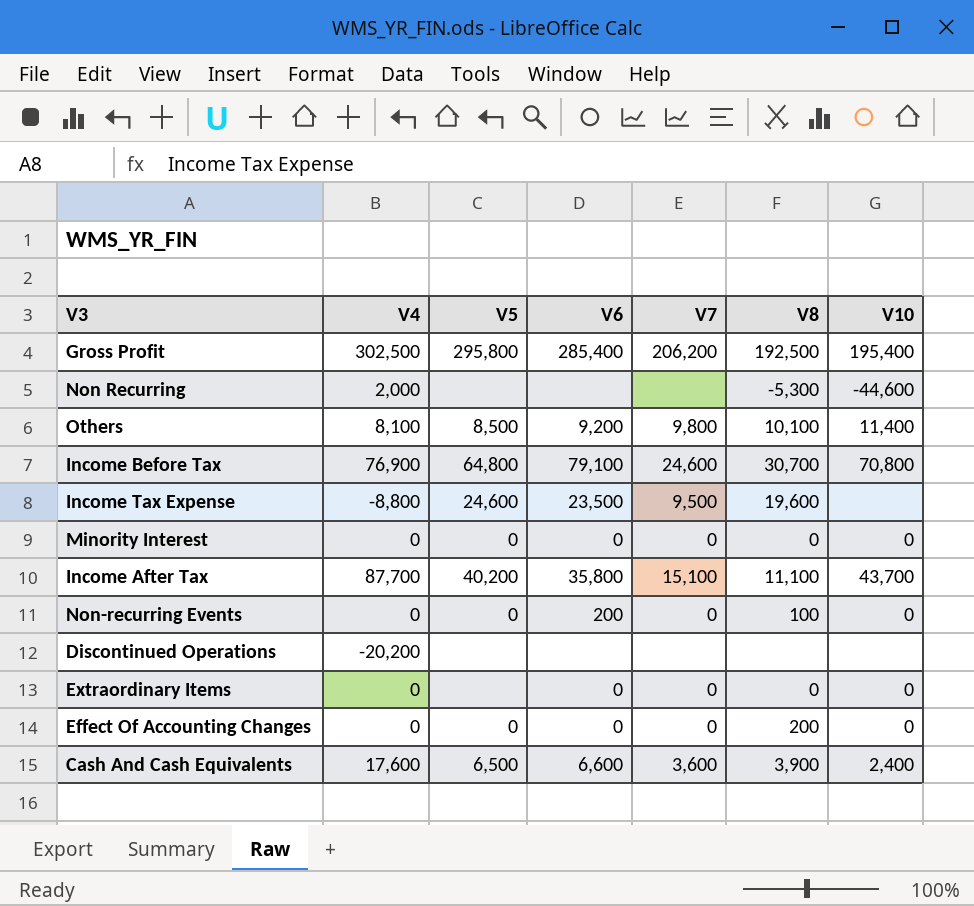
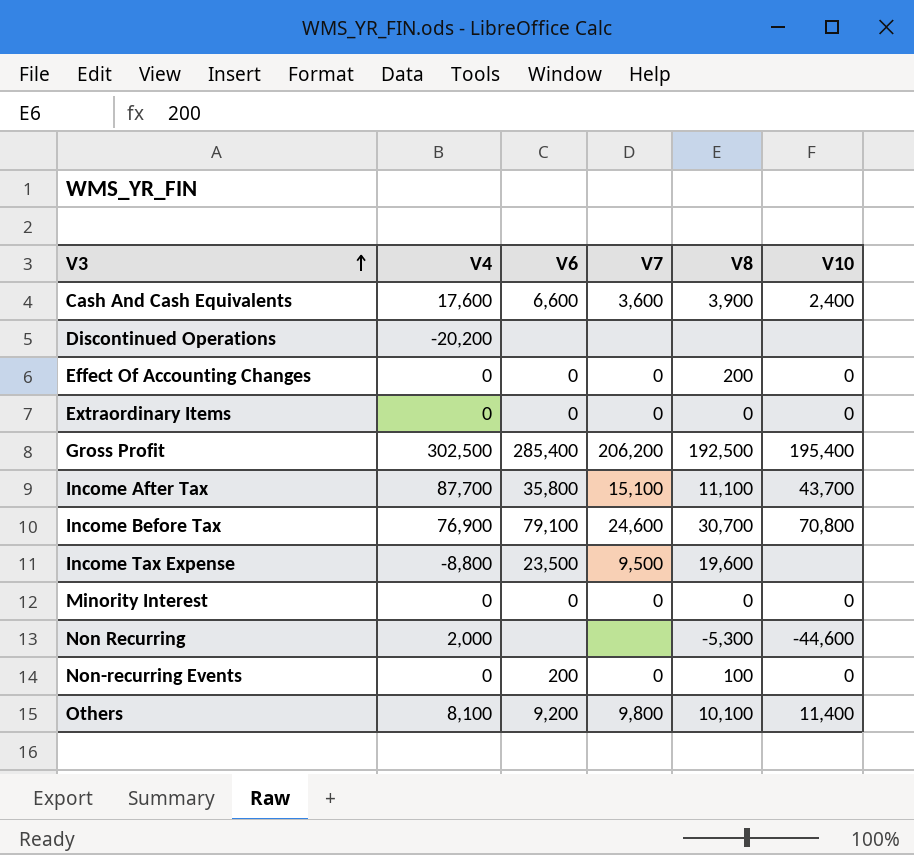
row order: none -> V3 ascending
column V5 | position: 3 -> none

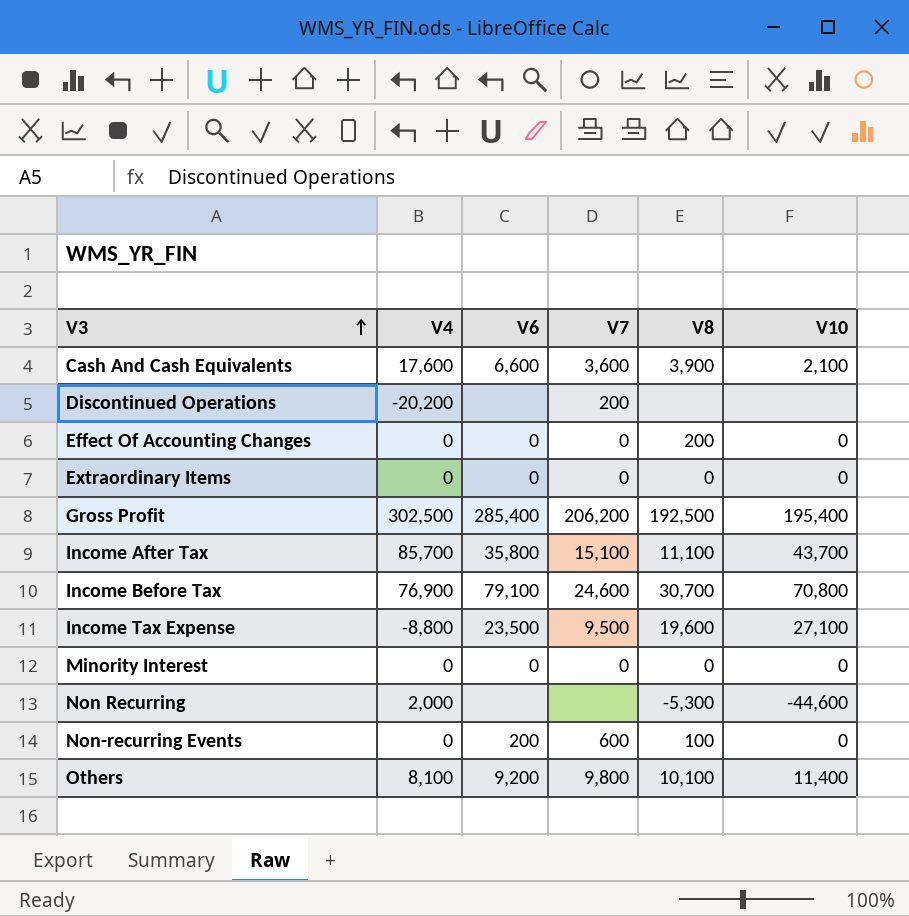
Cash And Cash Equivalents | V10: 2,400 -> 2,100
Discontinued Operations | V7: none -> 200
Income After Tax | V4: 87,700 -> 85,700
Income Tax Expense | V10: none -> 27,100
Non-recurring Events | V7: 0 -> 600

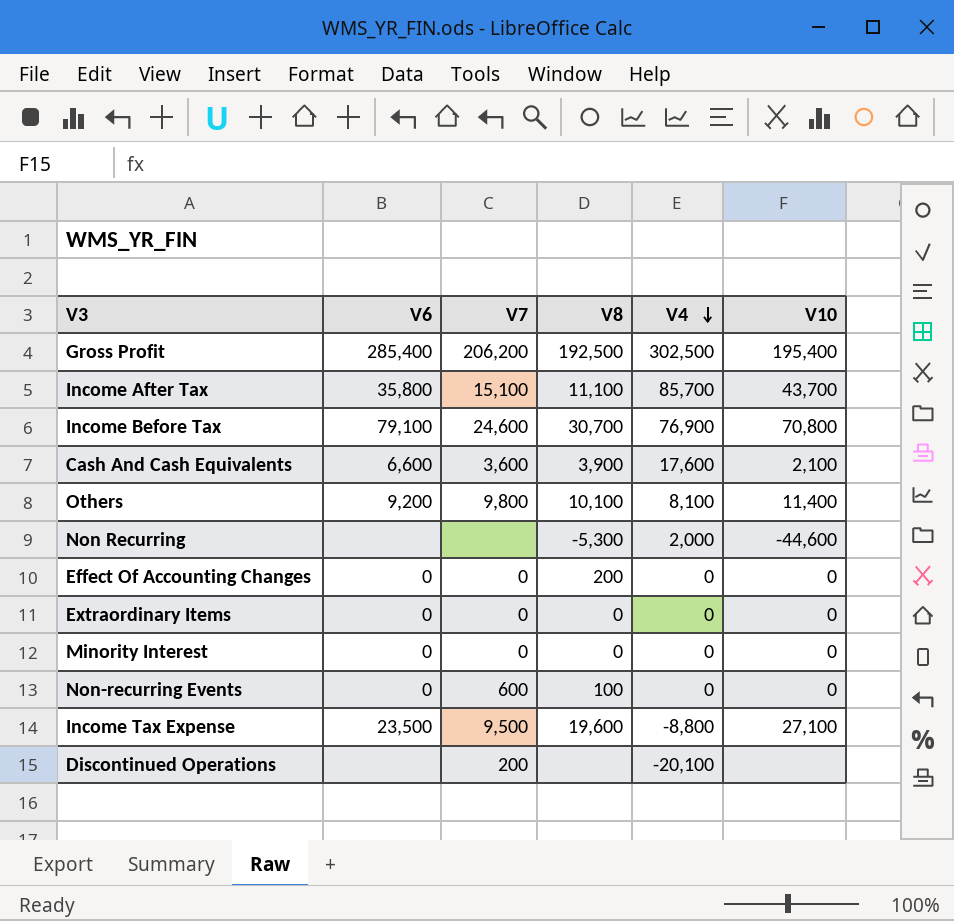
row order: V3 ascending -> V4 descending
column V4 | position: 2 -> 5
Non-recurring Events | V6: 200 -> 0
Discontinued Operations | V4: -20,200 -> -20,100

